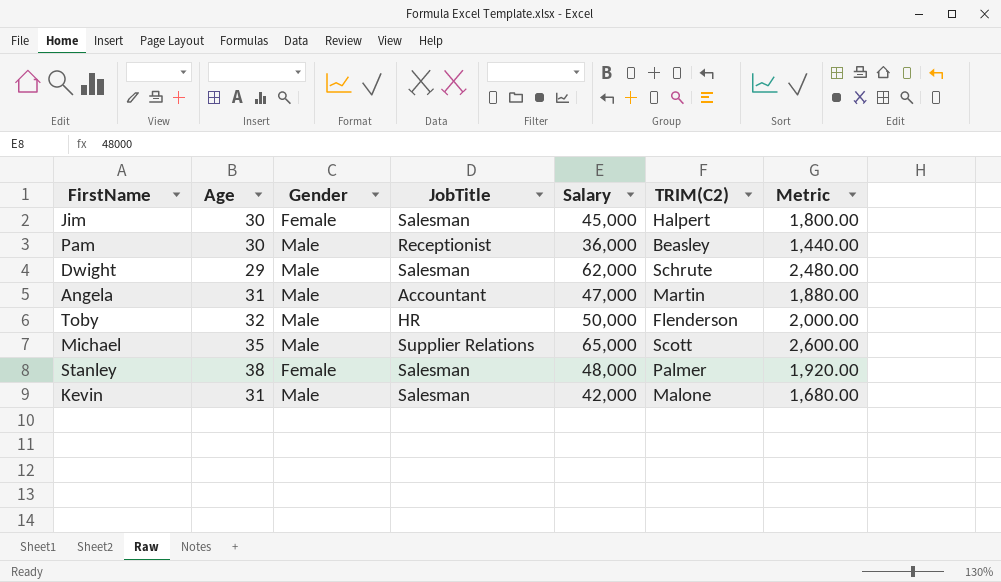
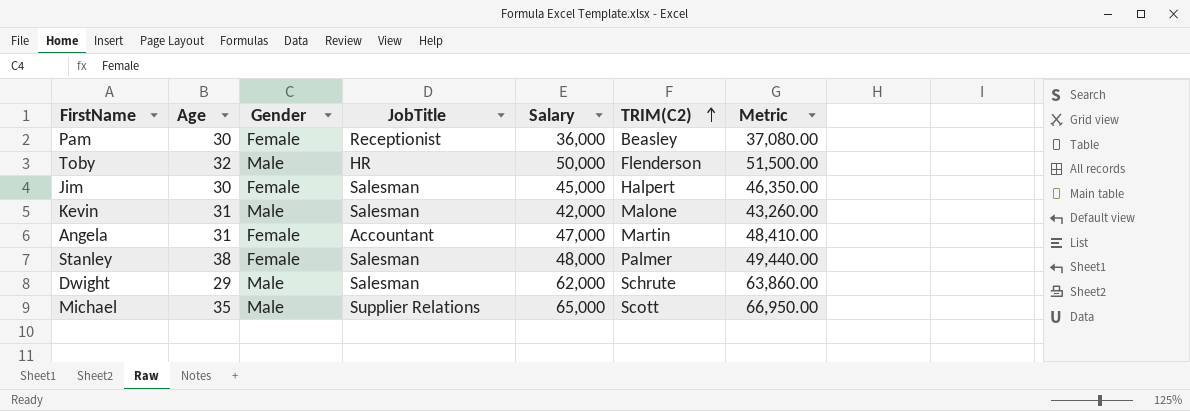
row order: none -> TRIM(C2) ascending
column Metric | formula: [Salary] * 0.04 -> [Salary] * 1.03
Pam | Gender: Male -> Female
Angela | Gender: Male -> Female

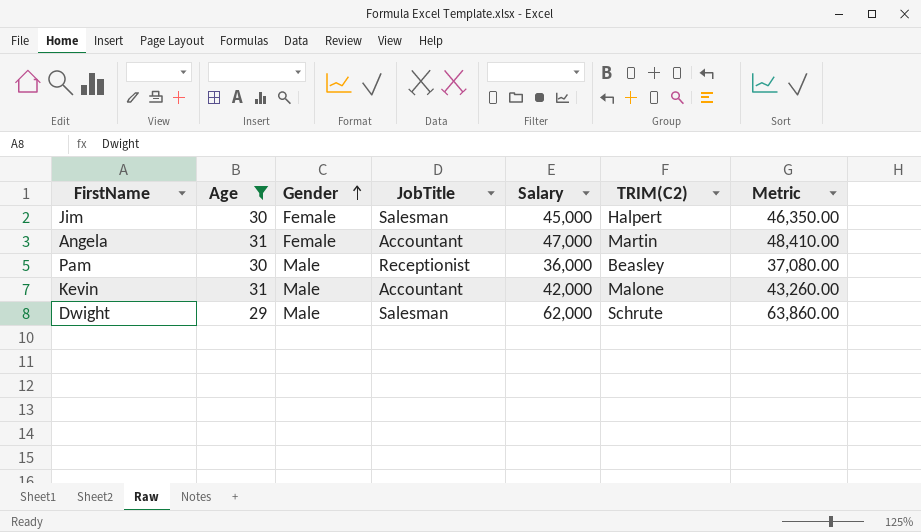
filter: none -> Age <= 31
row order: TRIM(C2) ascending -> Gender ascending
Pam | Gender: Female -> Male
Kevin | JobTitle: Salesman -> Accountant

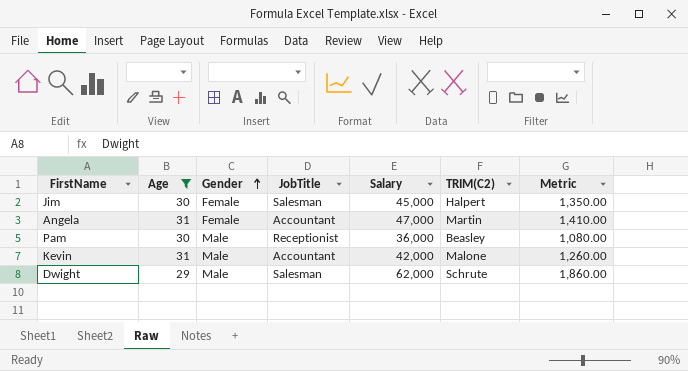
column Metric | formula: [Salary] * 1.03 -> [Salary] * 0.03

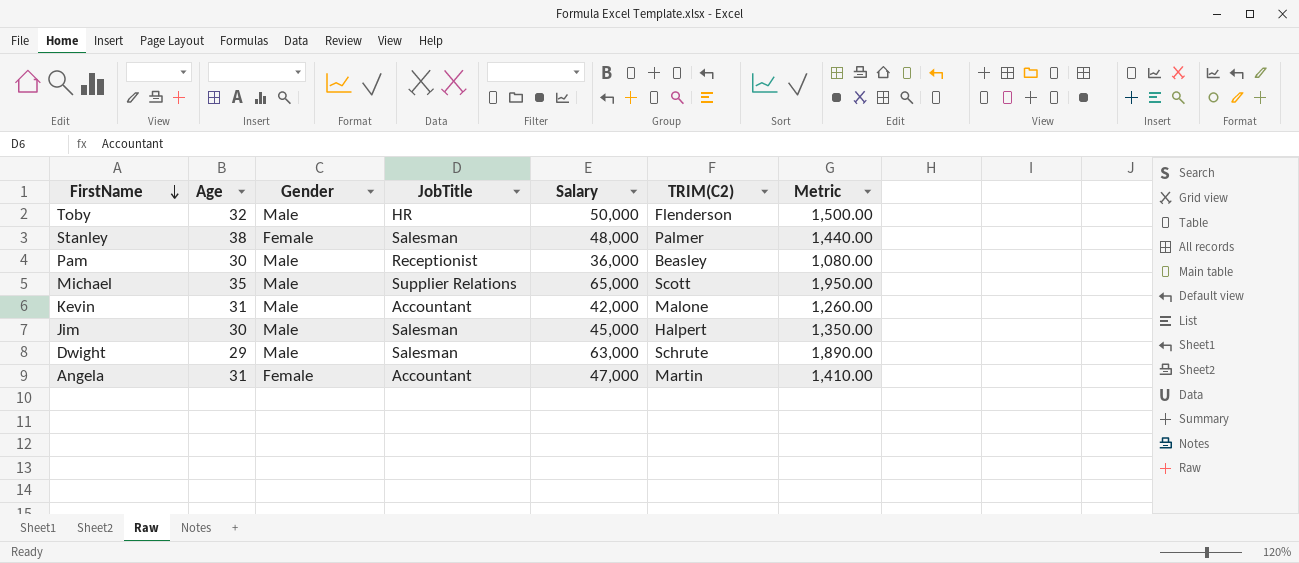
filter: Age <= 31 -> none
row order: Gender ascending -> FirstName descending
Jim | Gender: Female -> Male
Dwight | Salary: 62,000 -> 63,000
Dwight | Metric: 1,860.00 -> 1,890.00

